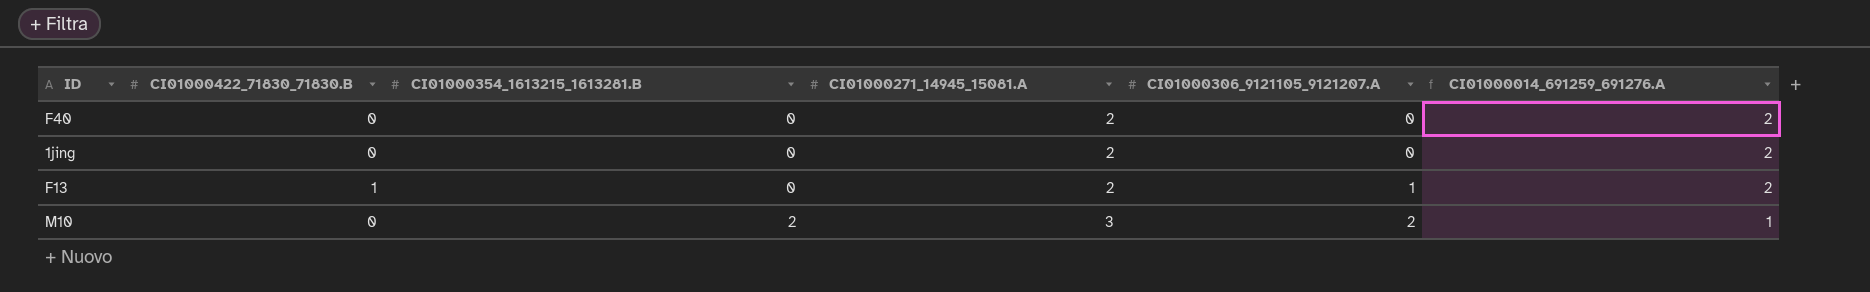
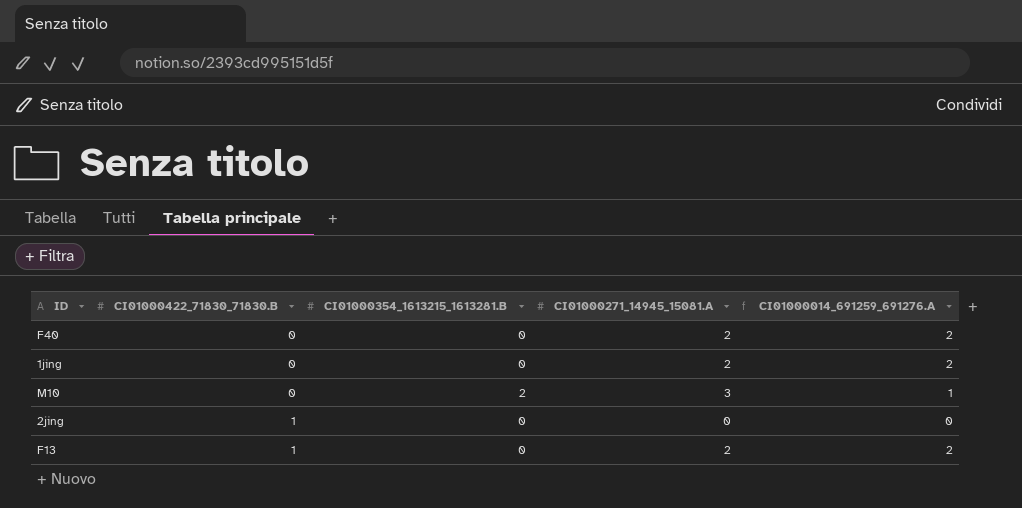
row order: CI01000354_1613215_1613281.B ascending -> CI01000422_71830_71830.B ascending
column CI01000306_9121105_9121207.A | position: 5 -> none
row 2jing: none -> 1 | 0 | 0 | 0

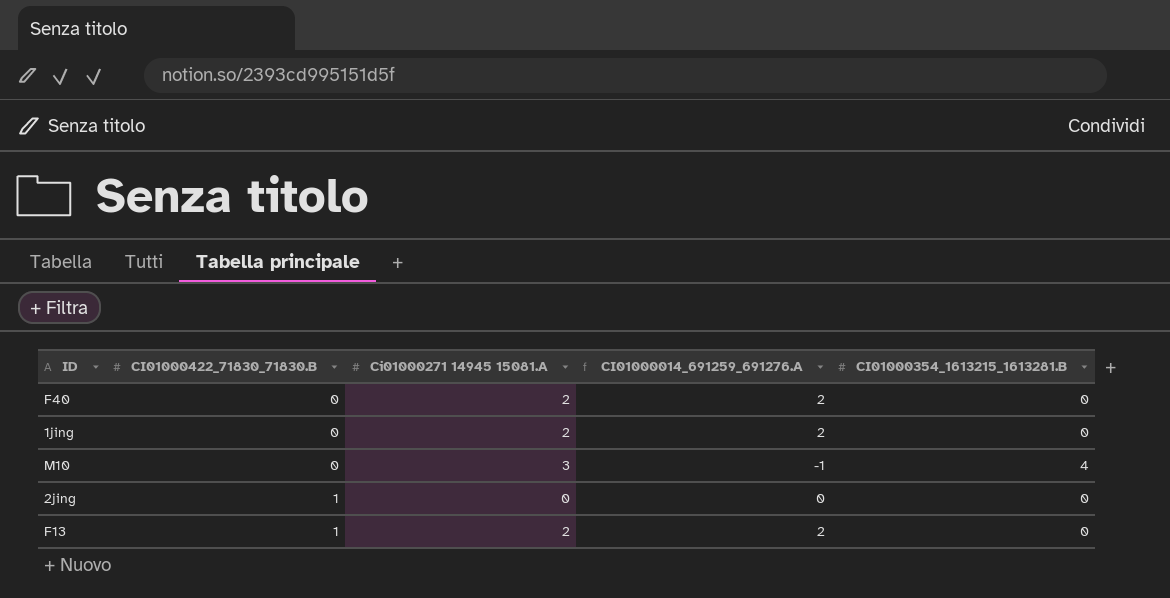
column name: CI01000271_14945_15081.A -> Ci01000271 14945 15081.A
column CI01000354_1613215_1613281.B | position: 3 -> 5
M10 | CI01000014_691259_691276.A: 1 -> -1
M10 | CI01000354_1613215_1613281.B: 2 -> 4

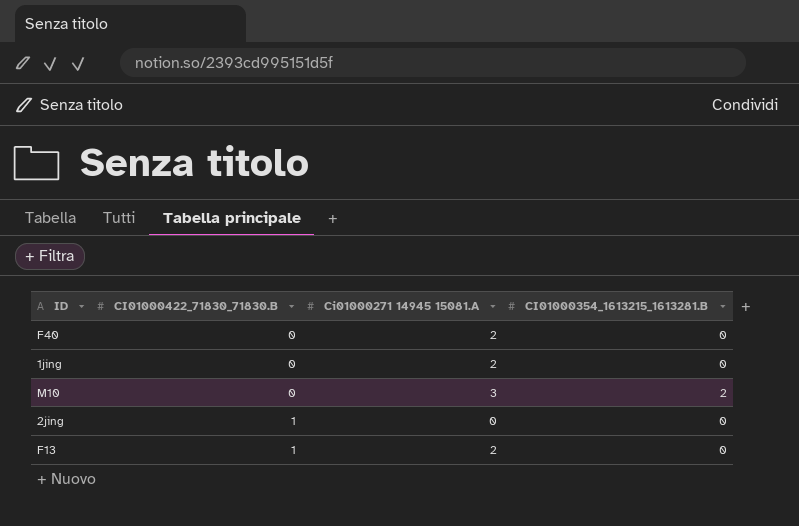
column CI01000014_691259_691276.A | formula: [Ci01000271 14945 15081.A] - [CI01000354_1613215_1613281.B] -> none
M10 | CI01000354_1613215_1613281.B: 4 -> 2

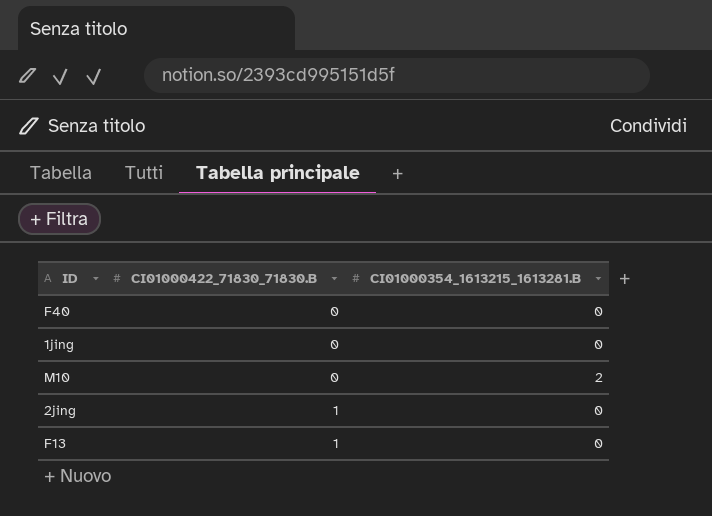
column Ci01000271 14945 15081.A | position: 3 -> none

